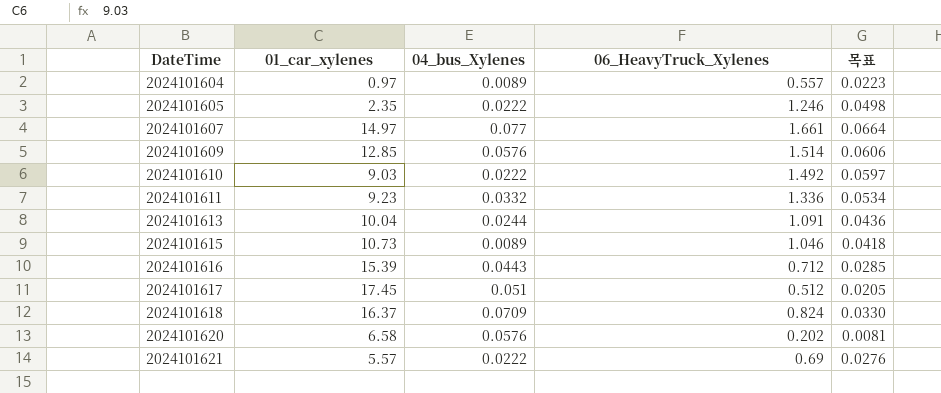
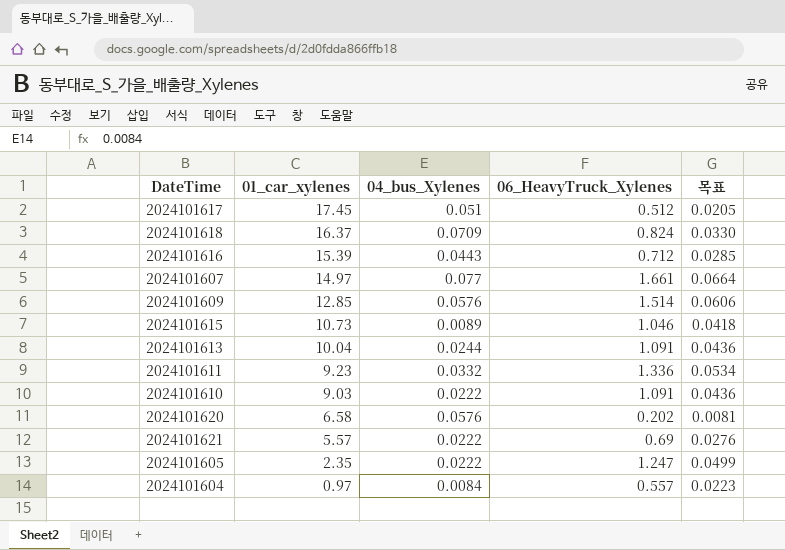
row order: DateTime ascending -> 01_car_xylenes descending
2024101610 | 06_HeavyTruck_Xylenes: 1.492 -> 1.091
2024101610 | 목표: 0.0597 -> 0.0436
2024101605 | 06_HeavyTruck_Xylenes: 1.246 -> 1.247
2024101605 | 목표: 0.0498 -> 0.0499
2024101604 | 04_bus_Xylenes: 0.0089 -> 0.0084

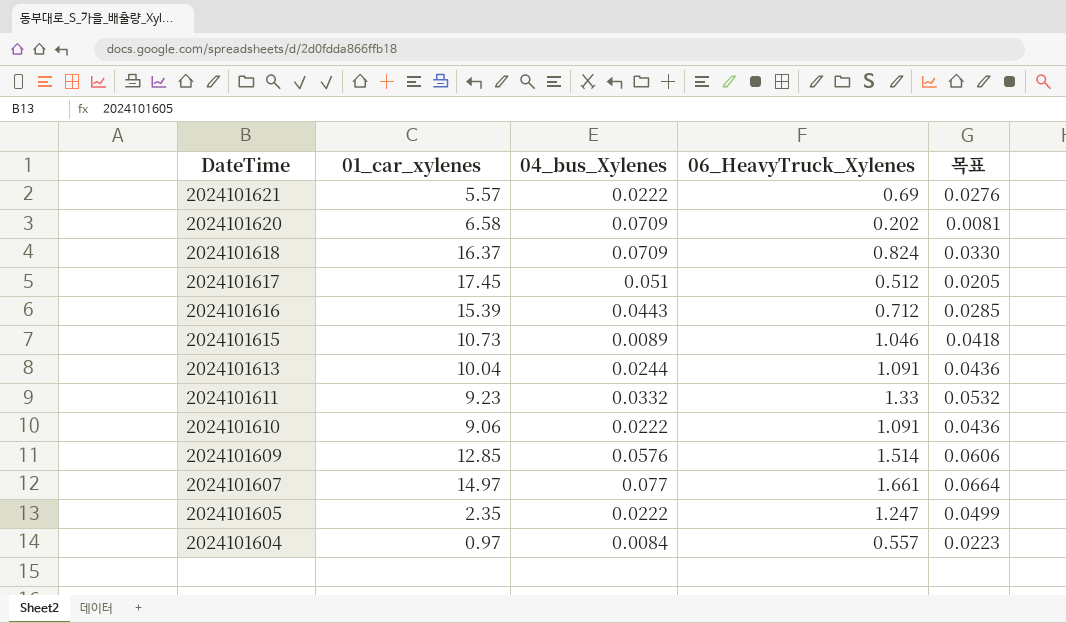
row order: 01_car_xylenes descending -> DateTime descending
2024101620 | 04_bus_Xylenes: 0.0576 -> 0.0709
2024101611 | 06_HeavyTruck_Xylenes: 1.336 -> 1.33
2024101611 | 목표: 0.0534 -> 0.0532
2024101610 | 01_car_xylenes: 9.03 -> 9.06

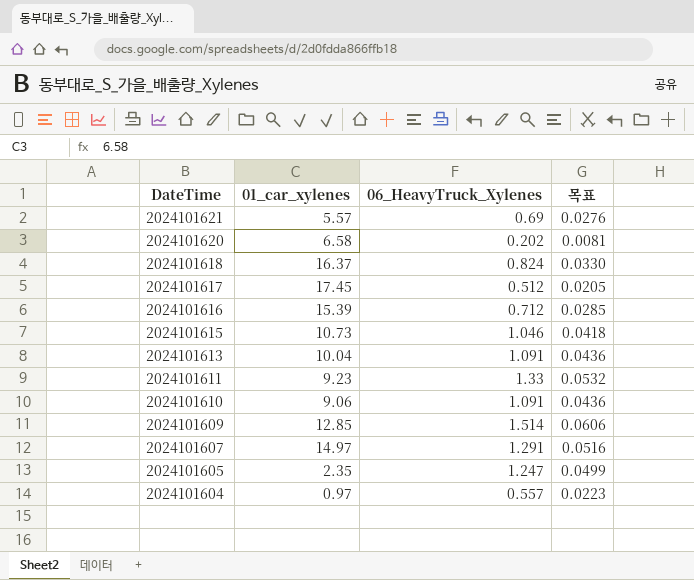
column 04_bus_Xylenes | position: 3 -> none
2024101607 | 06_HeavyTruck_Xylenes: 1.661 -> 1.291
2024101607 | 목표: 0.0664 -> 0.0516

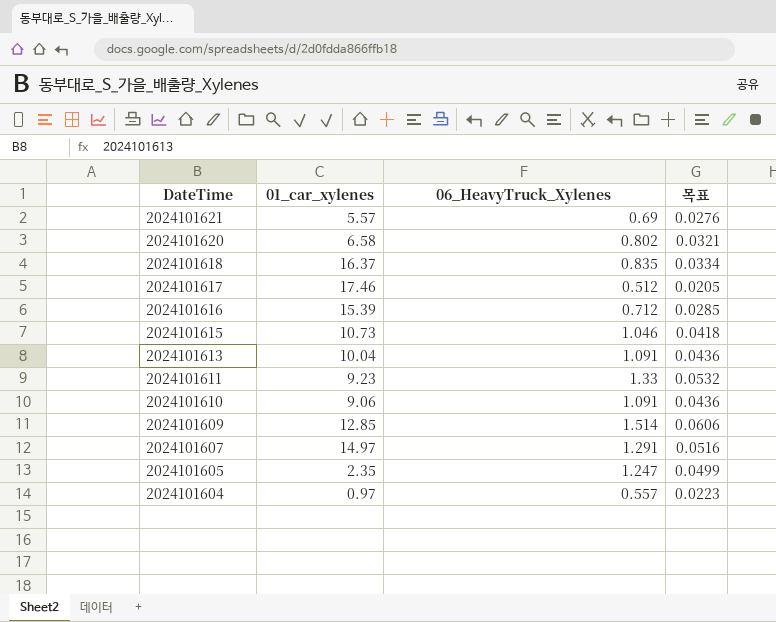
2024101620 | 06_HeavyTruck_Xylenes: 0.202 -> 0.802
2024101620 | 목표: 0.0081 -> 0.0321
2024101618 | 06_HeavyTruck_Xylenes: 0.824 -> 0.835
2024101618 | 목표: 0.0330 -> 0.0334
2024101617 | 01_car_xylenes: 17.45 -> 17.46

